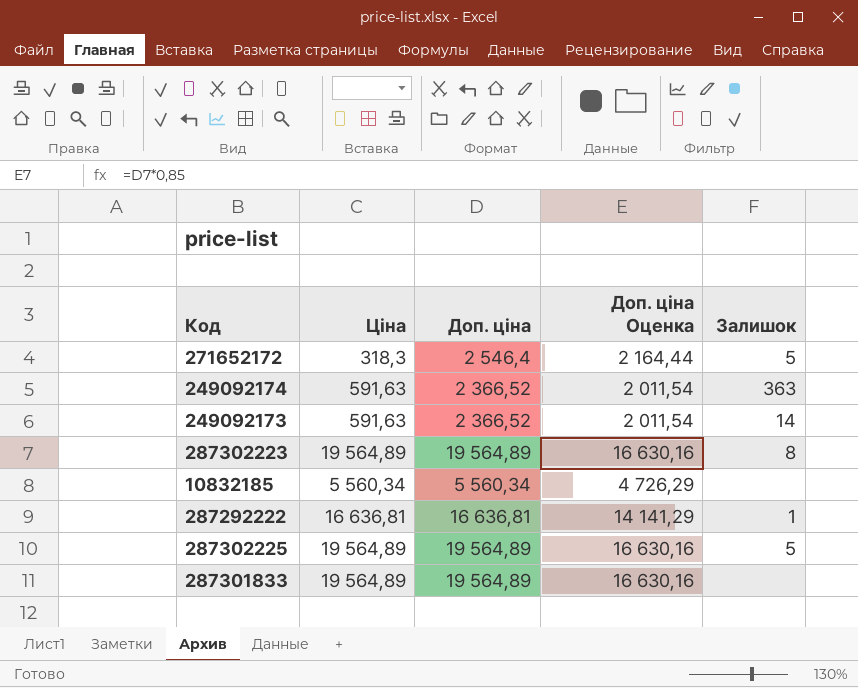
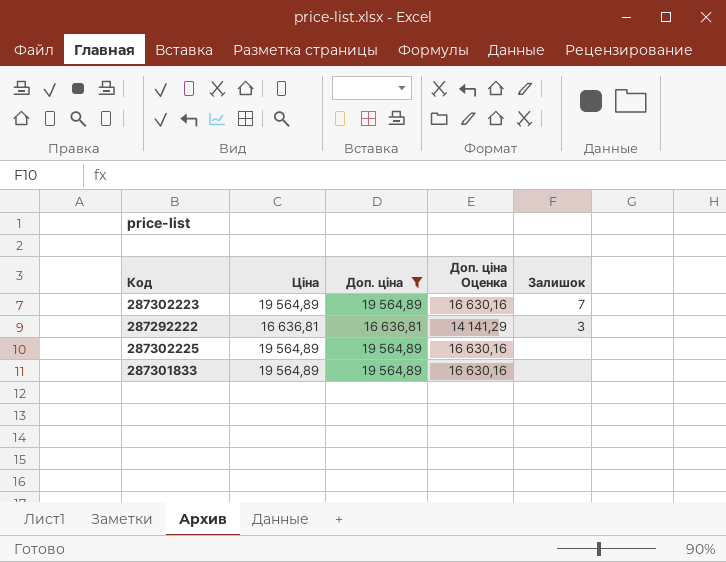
filter: none -> Доп. ціна >= 16 636,81
287302223 | Залишок: 8 -> 7
287292222 | Залишок: 1 -> 3
287302225 | Залишок: 5 -> none

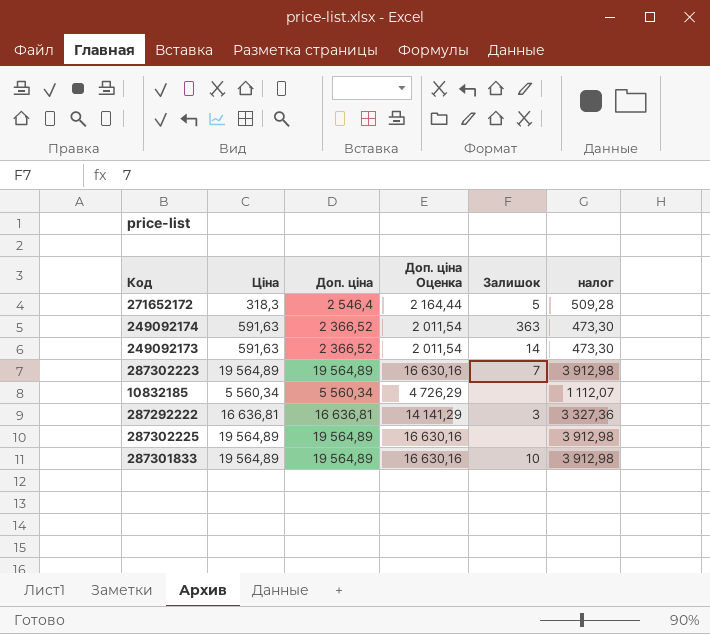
filter: Доп. ціна >= 16 636,81 -> none
column налог | formula: none -> [Доп. ціна] * 0,2
287301833 | Залишок: none -> 10

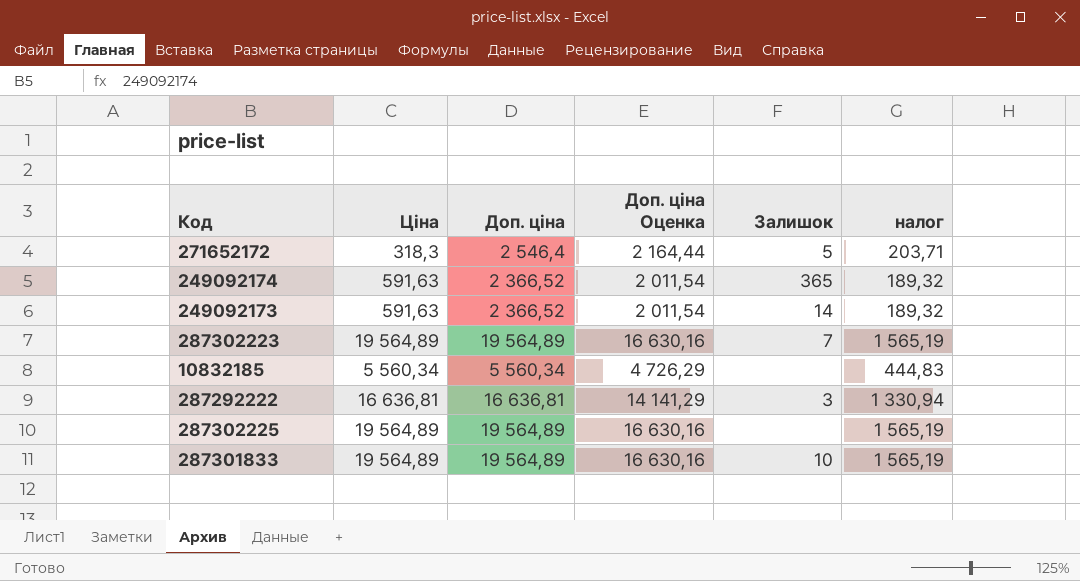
column налог | formula: [Доп. ціна] * 0,2 -> [Доп. ціна] * 0,08
249092174 | Залишок: 363 -> 365

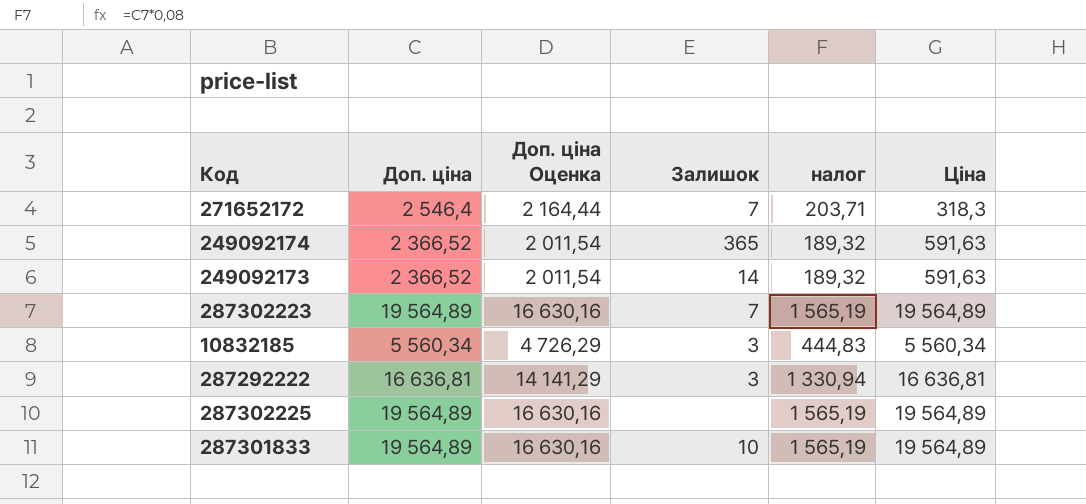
column Ціна | position: 2 -> 6
271652172 | Залишок: 5 -> 7
10832185 | Залишок: none -> 3

